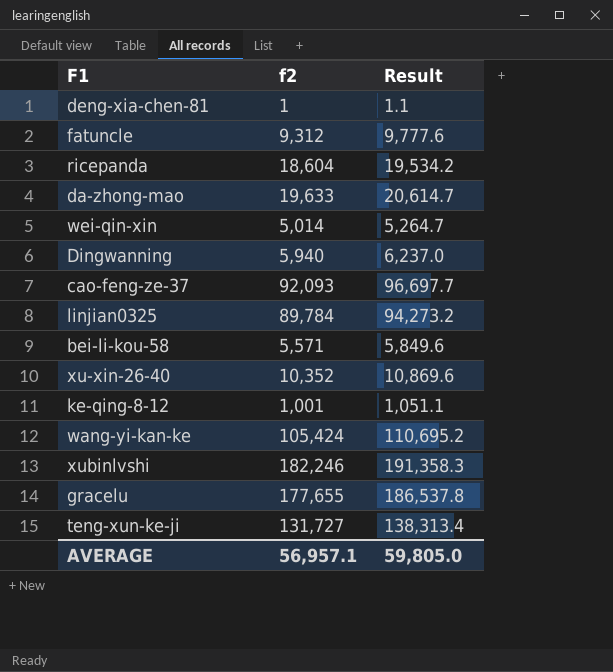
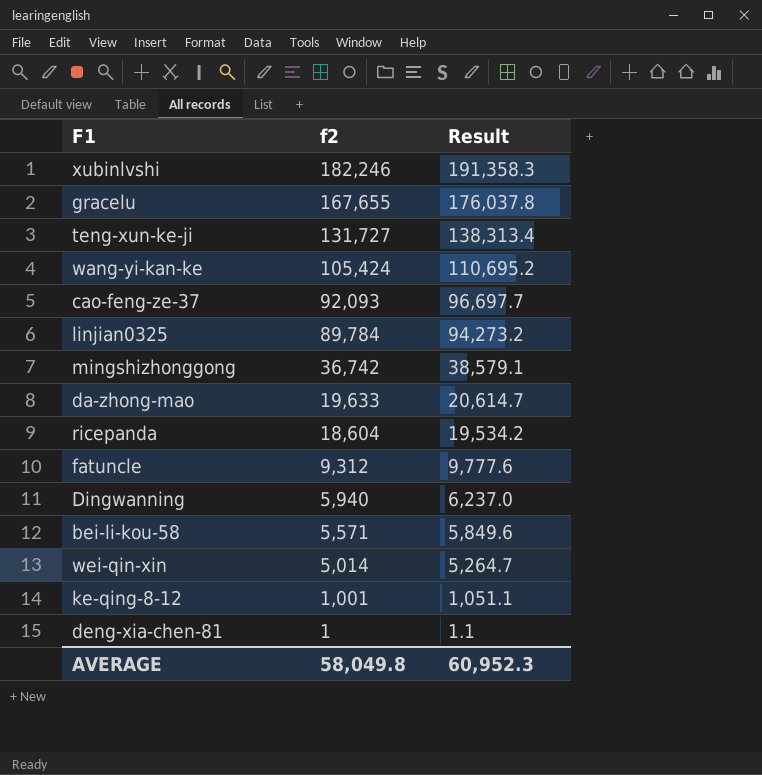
row order: none -> f2 descending
row xu-xin-26-40: 10,352 | 10,869.6 -> none
gracelu | f2: 177,655 -> 167,655
gracelu | Result: 186,537.8 -> 176,037.8
row mingshizhonggong: none -> 36,742 | 38,579.1
AVERAGE | f2: 56,957.1 -> 58,049.8
AVERAGE | Result: 59,805.0 -> 60,952.3

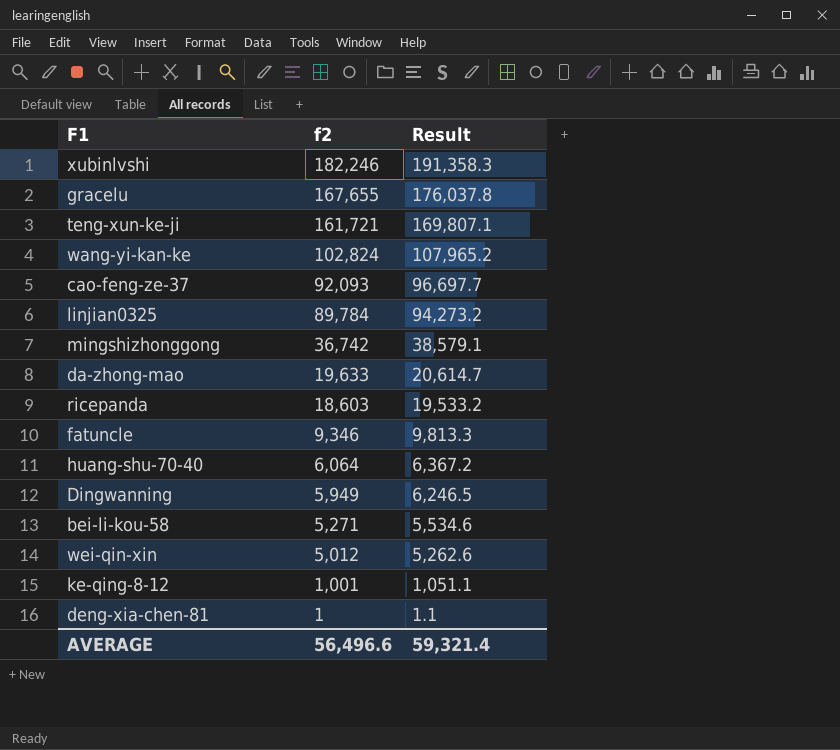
teng-xun-ke-ji | f2: 131,727 -> 161,721
teng-xun-ke-ji | Result: 138,313.4 -> 169,807.1
wang-yi-kan-ke | f2: 105,424 -> 102,824
wang-yi-kan-ke | Result: 110,695.2 -> 107,965.2
ricepanda | f2: 18,604 -> 18,603
ricepanda | Result: 19,534.2 -> 19,533.2
fatuncle | f2: 9,312 -> 9,346
fatuncle | Result: 9,777.6 -> 9,813.3
row huang-shu-70-40: none -> 6,064 | 6,367.2
Dingwanning | f2: 5,940 -> 5,949
Dingwanning | Result: 6,237.0 -> 6,246.5
bei-li-kou-58 | f2: 5,571 -> 5,271
bei-li-kou-58 | Result: 5,849.6 -> 5,534.6
wei-qin-xin | f2: 5,014 -> 5,012
wei-qin-xin | Result: 5,264.7 -> 5,262.6
AVERAGE | f2: 58,049.8 -> 56,496.6
AVERAGE | Result: 60,952.3 -> 59,321.4

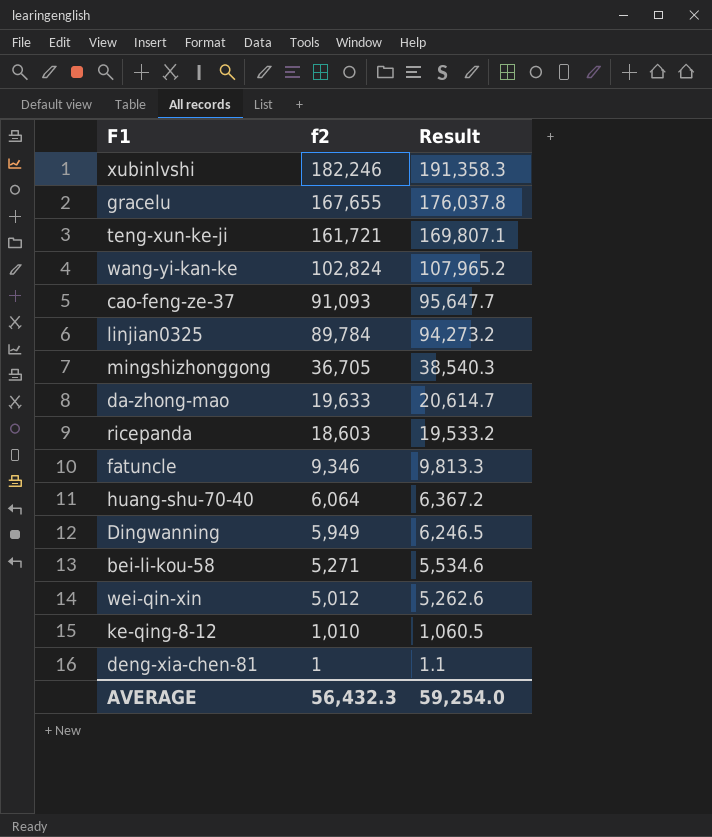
cao-feng-ze-37 | f2: 92,093 -> 91,093
cao-feng-ze-37 | Result: 96,697.7 -> 95,647.7
mingshizhonggong | f2: 36,742 -> 36,705
mingshizhonggong | Result: 38,579.1 -> 38,540.3
ke-qing-8-12 | f2: 1,001 -> 1,010
ke-qing-8-12 | Result: 1,051.1 -> 1,060.5
AVERAGE | f2: 56,496.6 -> 56,432.3
AVERAGE | Result: 59,321.4 -> 59,254.0

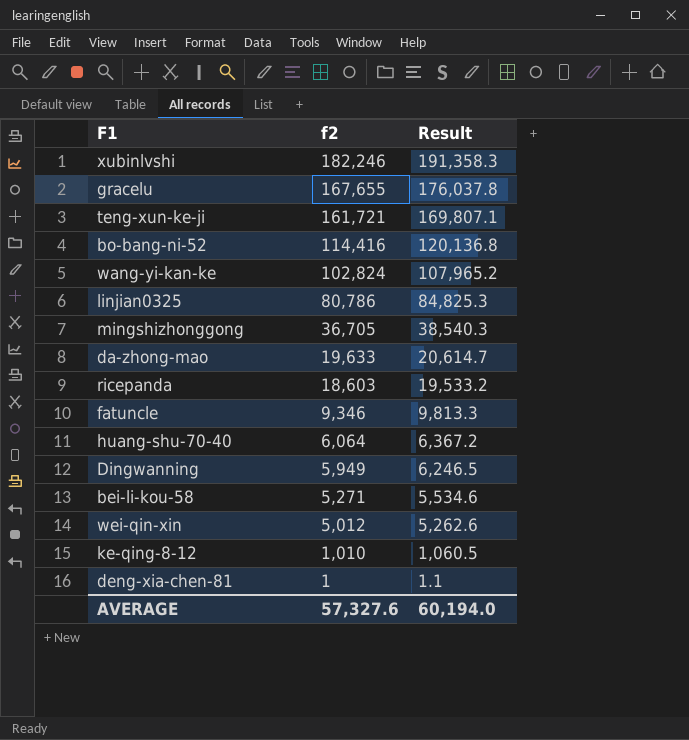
row cao-feng-ze-37: 91,093 | 95,647.7 -> none
row bo-bang-ni-52: none -> 114,416 | 120,136.8
linjian0325 | f2: 89,784 -> 80,786
linjian0325 | Result: 94,273.2 -> 84,825.3
AVERAGE | f2: 56,432.3 -> 57,327.6
AVERAGE | Result: 59,254.0 -> 60,194.0

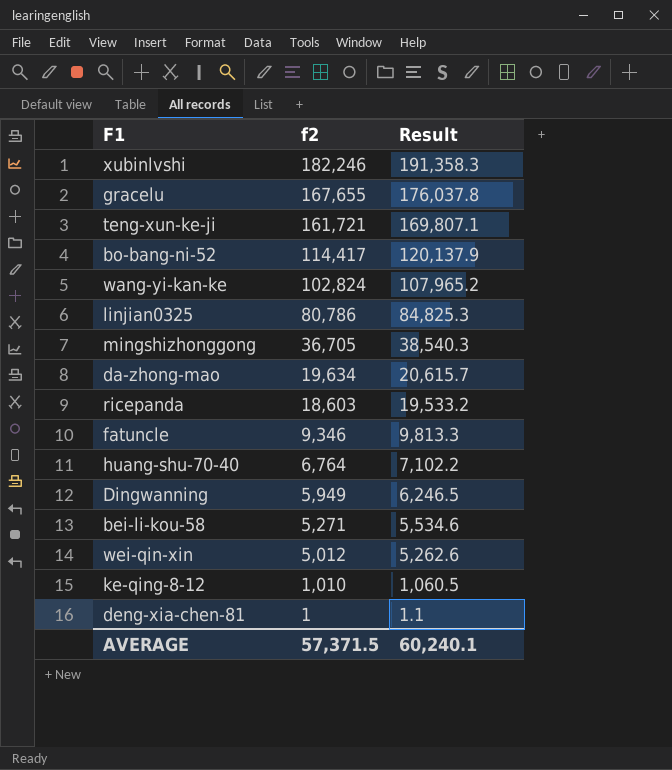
bo-bang-ni-52 | f2: 114,416 -> 114,417
bo-bang-ni-52 | Result: 120,136.8 -> 120,137.9
da-zhong-mao | f2: 19,633 -> 19,634
da-zhong-mao | Result: 20,614.7 -> 20,615.7
huang-shu-70-40 | f2: 6,064 -> 6,764
huang-shu-70-40 | Result: 6,367.2 -> 7,102.2
AVERAGE | f2: 57,327.6 -> 57,371.5
AVERAGE | Result: 60,194.0 -> 60,240.1

